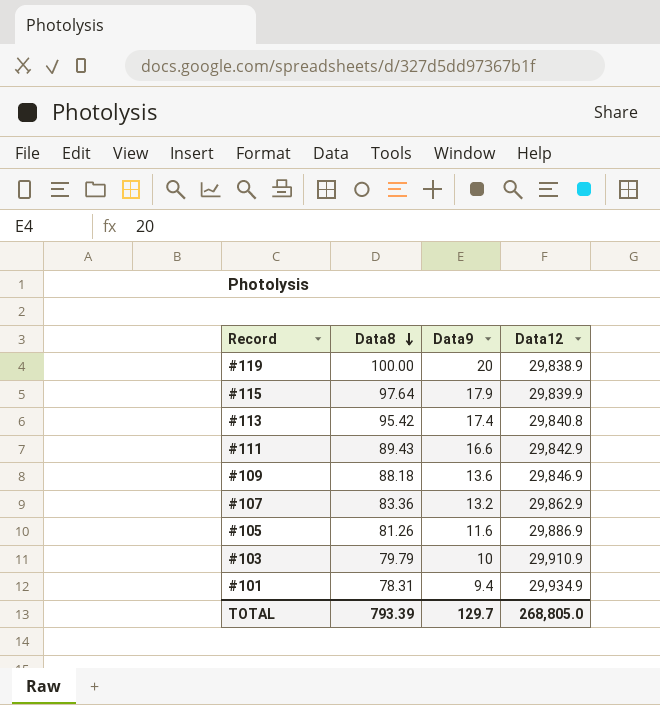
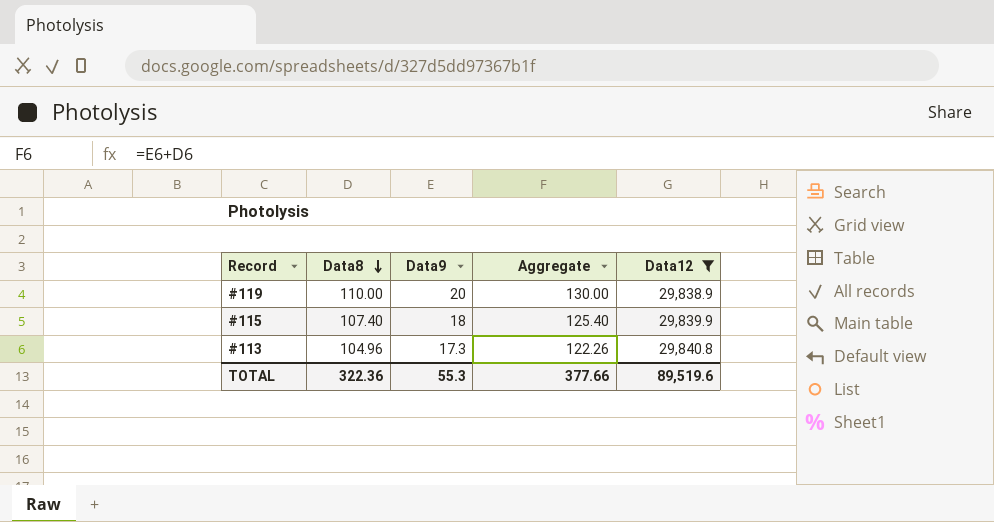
filter: none -> Data12 <= 29,840.8
column Aggregate | formula: none -> [Data8] + [Data9]
#119 | Data8: 100.00 -> 110.00
#115 | Data8: 97.64 -> 107.40
#115 | Data9: 17.9 -> 18
#113 | Data8: 95.42 -> 104.96
#113 | Data9: 17.4 -> 17.3
TOTAL | Data8: 793.39 -> 322.36
TOTAL | Data9: 129.7 -> 55.3
TOTAL | Data12: 268,805.0 -> 89,519.6

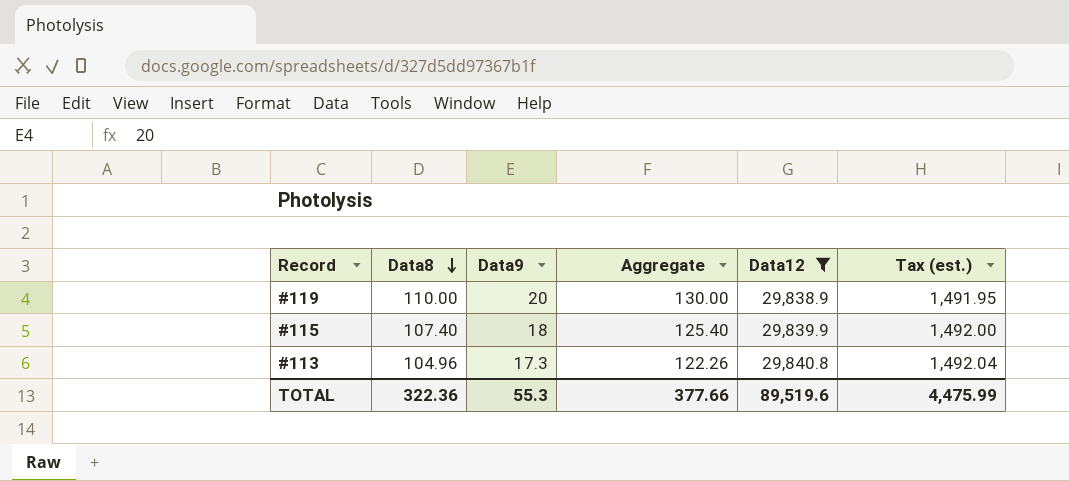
column Tax (est.) | formula: none -> [Data12] * 0.05

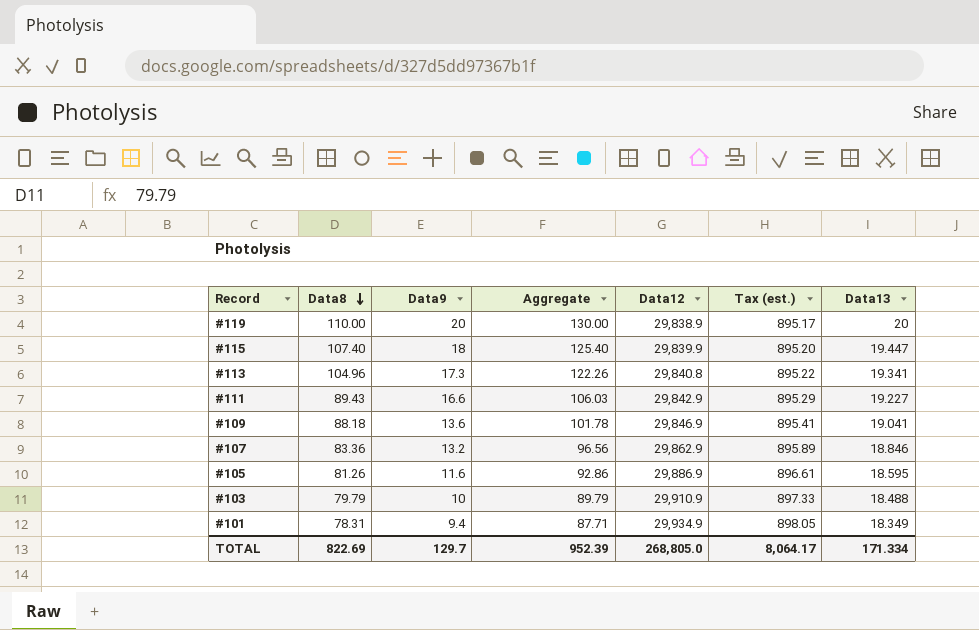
filter: Data12 <= 29,840.8 -> none
column Tax (est.) | formula: [Data12] * 0.05 -> [Data12] * 0.03
column Data13 | position: none -> 7
TOTAL | Data8: 322.36 -> 822.69
TOTAL | Data9: 55.3 -> 129.7
TOTAL | Aggregate: 377.66 -> 952.39
TOTAL | Data12: 89,519.6 -> 268,805.0
TOTAL | Tax (est.): 4,475.99 -> 8,064.17

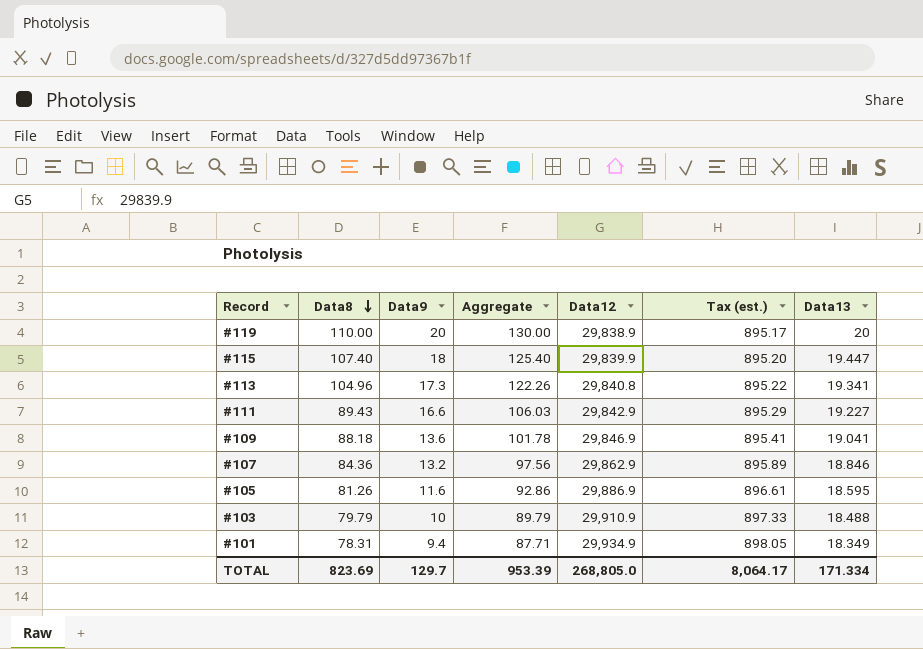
#107 | Data8: 83.36 -> 84.36
#107 | Aggregate: 96.56 -> 97.56
TOTAL | Data8: 822.69 -> 823.69
TOTAL | Aggregate: 952.39 -> 953.39

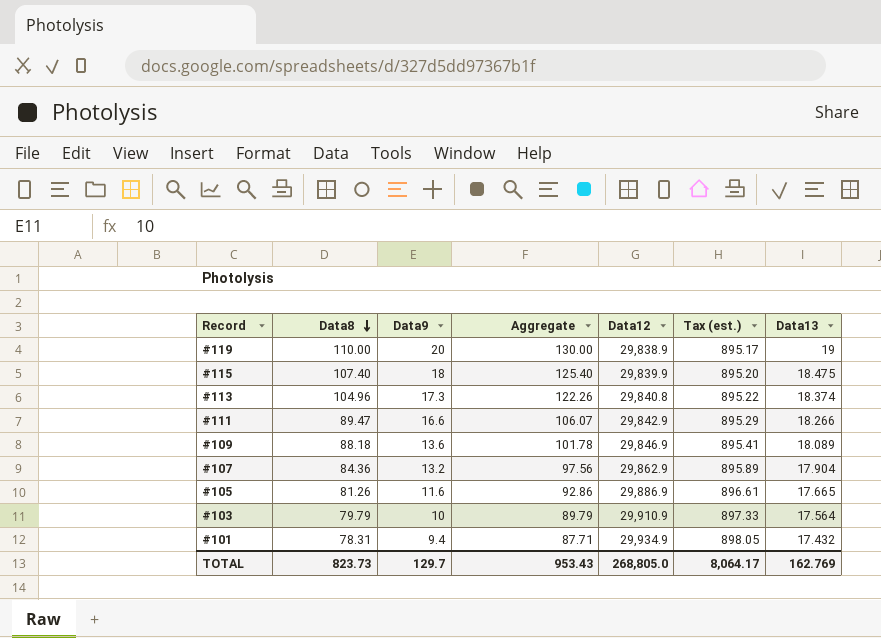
#119 | Data13: 20 -> 19
#115 | Data13: 19.447 -> 18.475
#113 | Data13: 19.341 -> 18.374
#111 | Data8: 89.43 -> 89.47
#111 | Aggregate: 106.03 -> 106.07
#111 | Data13: 19.227 -> 18.266
#109 | Data13: 19.041 -> 18.089
#107 | Data13: 18.846 -> 17.904
#105 | Data13: 18.595 -> 17.665
#103 | Data13: 18.488 -> 17.564
#101 | Data13: 18.349 -> 17.432
TOTAL | Data8: 823.69 -> 823.73
TOTAL | Aggregate: 953.39 -> 953.43
TOTAL | Data13: 171.334 -> 162.769

